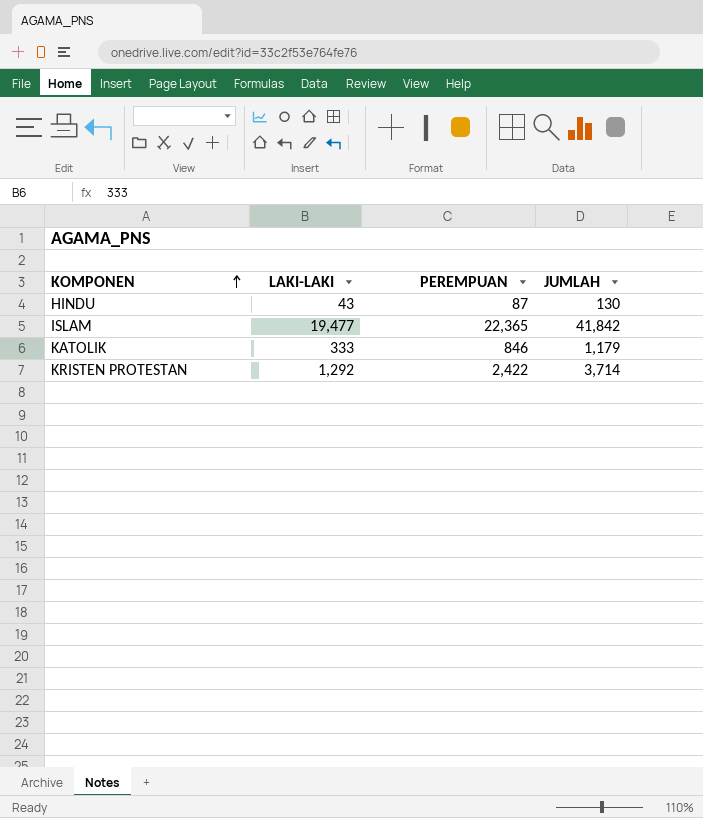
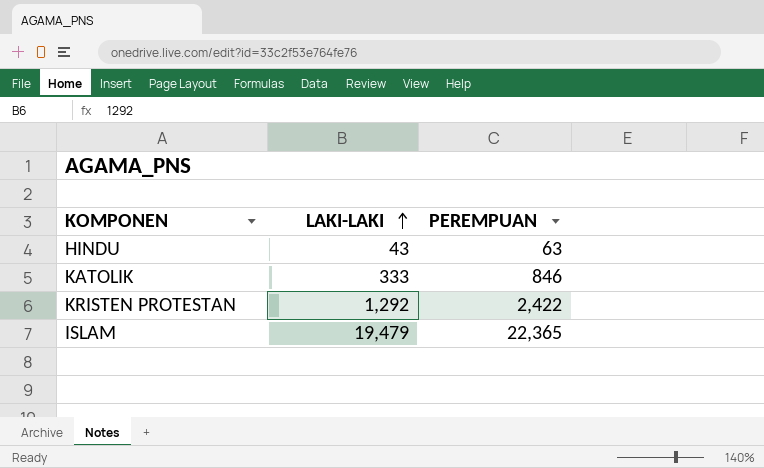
row order: KOMPONEN ascending -> LAKI-LAKI ascending
column JUMLAH | formula: [LAKI-LAKI] + [PEREMPUAN] -> none
HINDU | PEREMPUAN: 87 -> 63
ISLAM | LAKI-LAKI: 19,477 -> 19,479

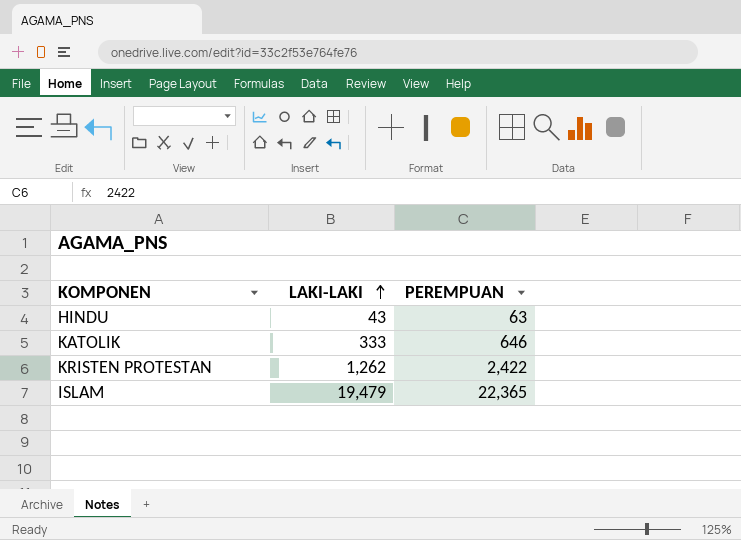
KATOLIK | PEREMPUAN: 846 -> 646
KRISTEN PROTESTAN | LAKI-LAKI: 1,292 -> 1,262

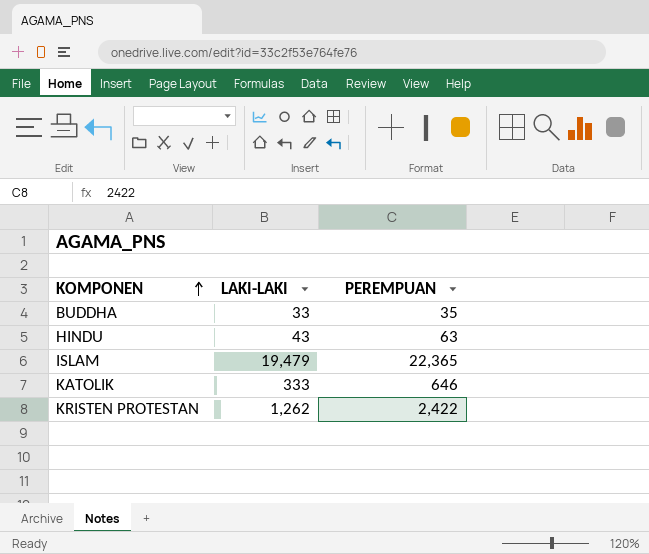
row order: LAKI-LAKI ascending -> KOMPONEN ascending
row BUDDHA: none -> 33 | 35

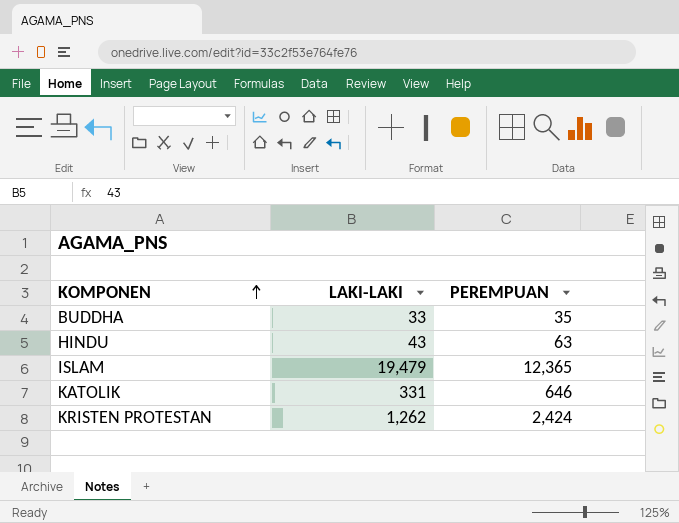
ISLAM | PEREMPUAN: 22,365 -> 12,365
KATOLIK | LAKI-LAKI: 333 -> 331
KRISTEN PROTESTAN | PEREMPUAN: 2,422 -> 2,424

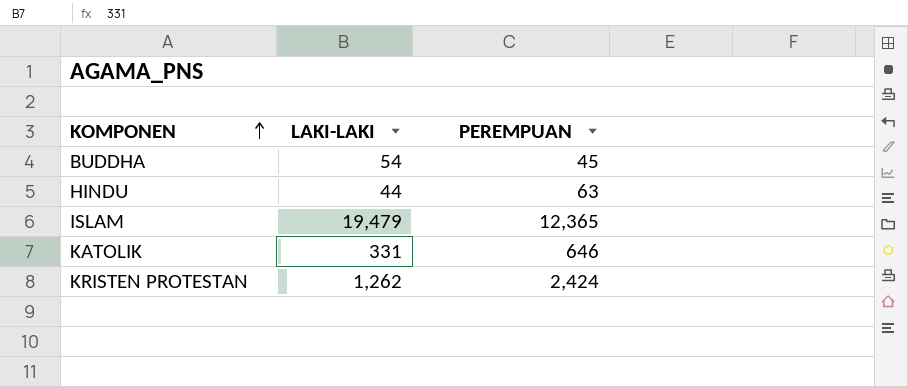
BUDDHA | LAKI-LAKI: 33 -> 54
BUDDHA | PEREMPUAN: 35 -> 45
HINDU | LAKI-LAKI: 43 -> 44

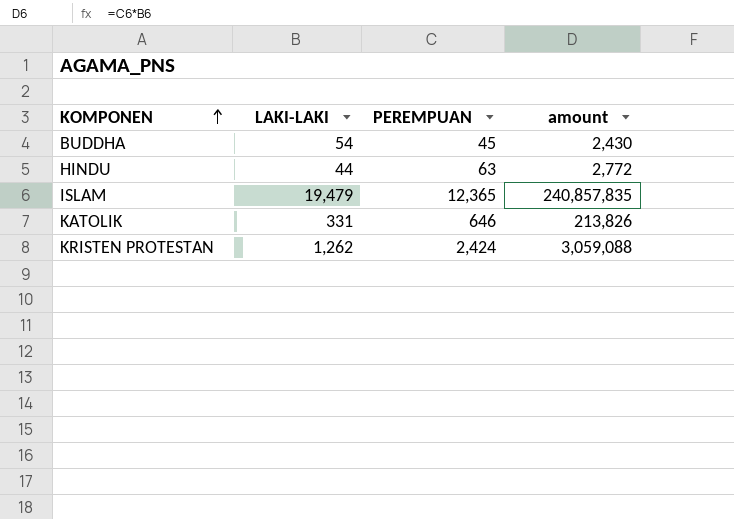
column amount | formula: none -> [LAKI-LAKI] * [PEREMPUAN]

